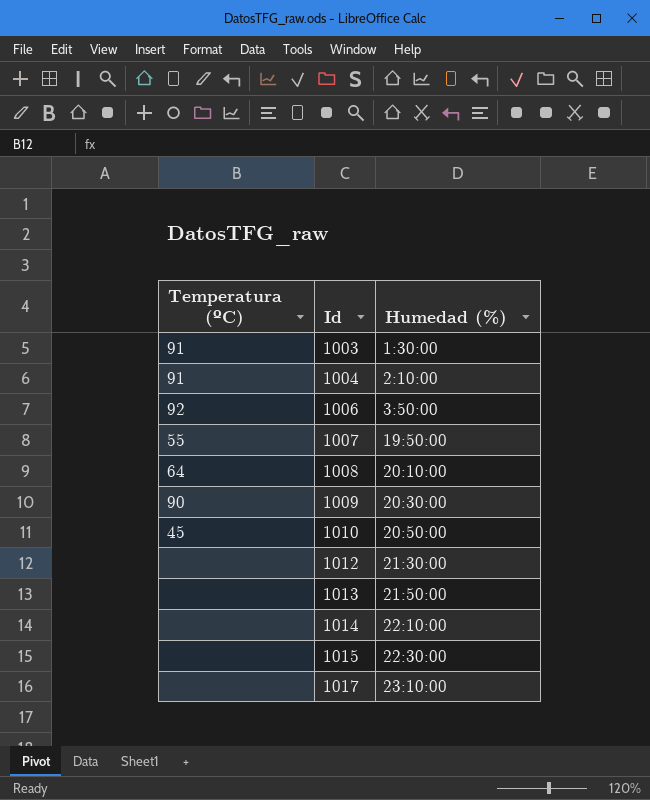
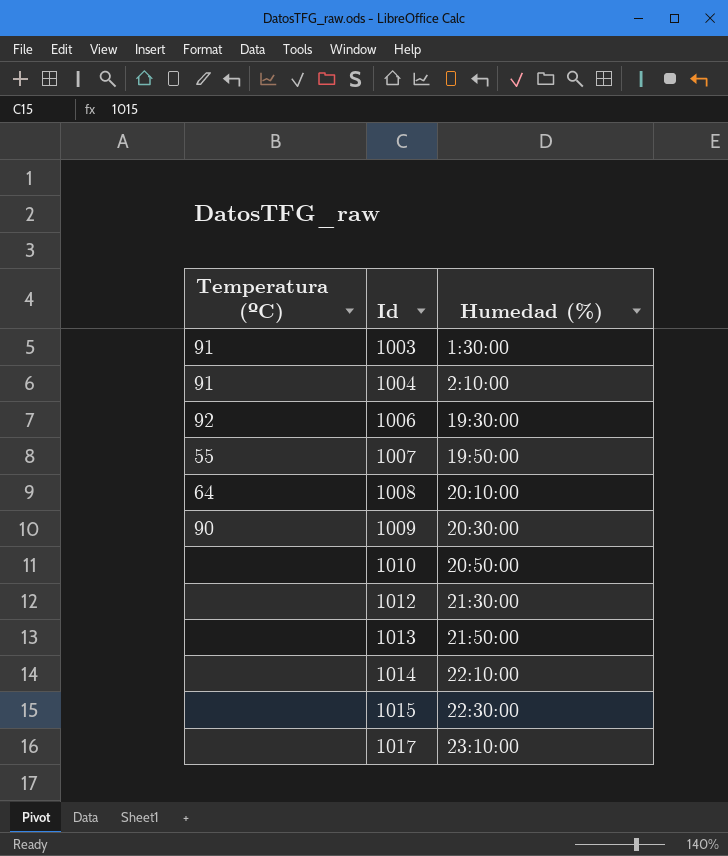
1006 | Humedad (%): 3:50:00 -> 19:30:00
1010 | Temperatura (ºC): 45 -> none

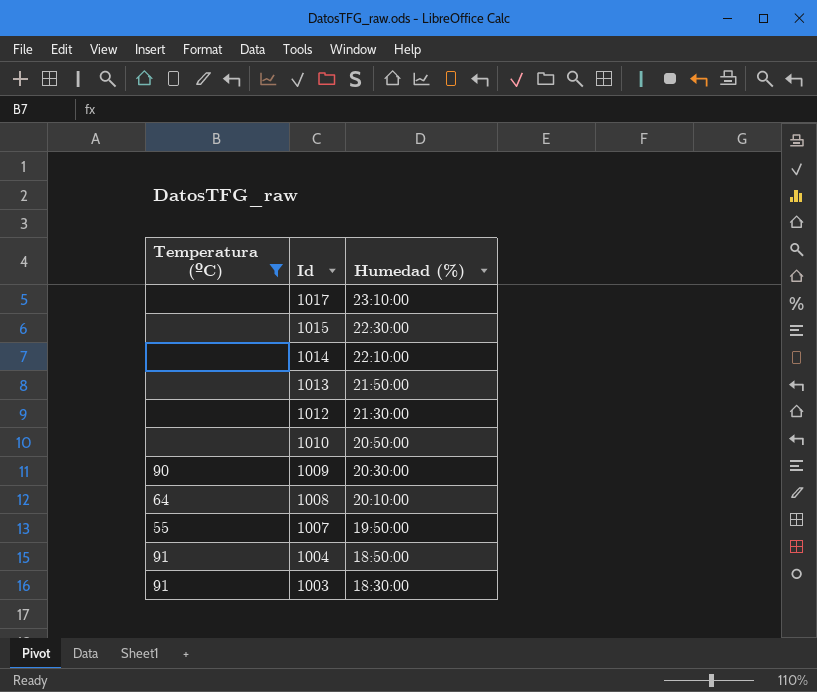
filter: none -> Temperatura (ºC) != 92
row order: Id ascending -> Id descending
1004 | Humedad (%): 2:10:00 -> 18:50:00
1003 | Humedad (%): 1:30:00 -> 18:30:00

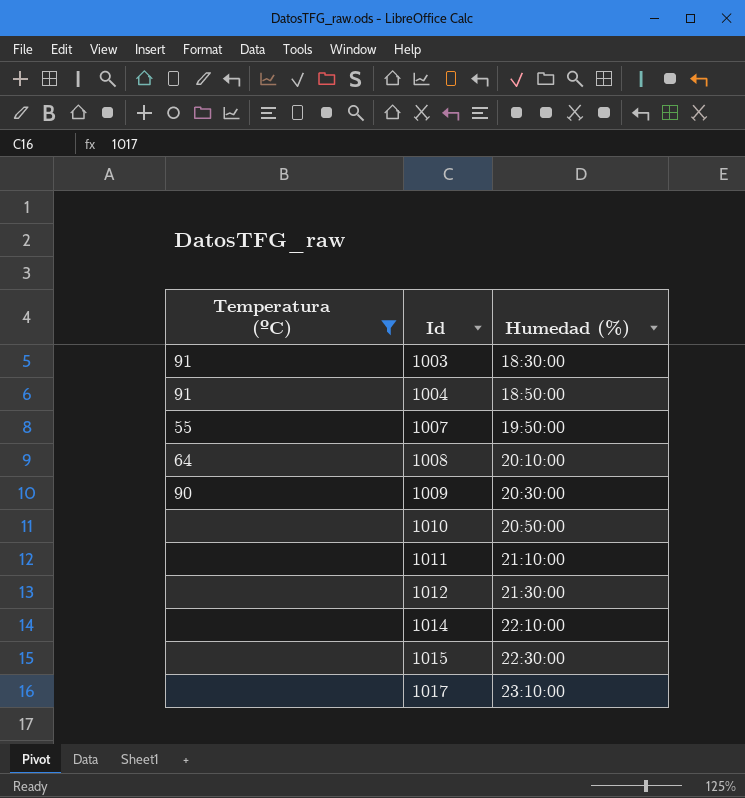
row order: Id descending -> Id ascending
row 1013: none | 21:50:00 -> none
row 1011: none -> none | 21:10:00

